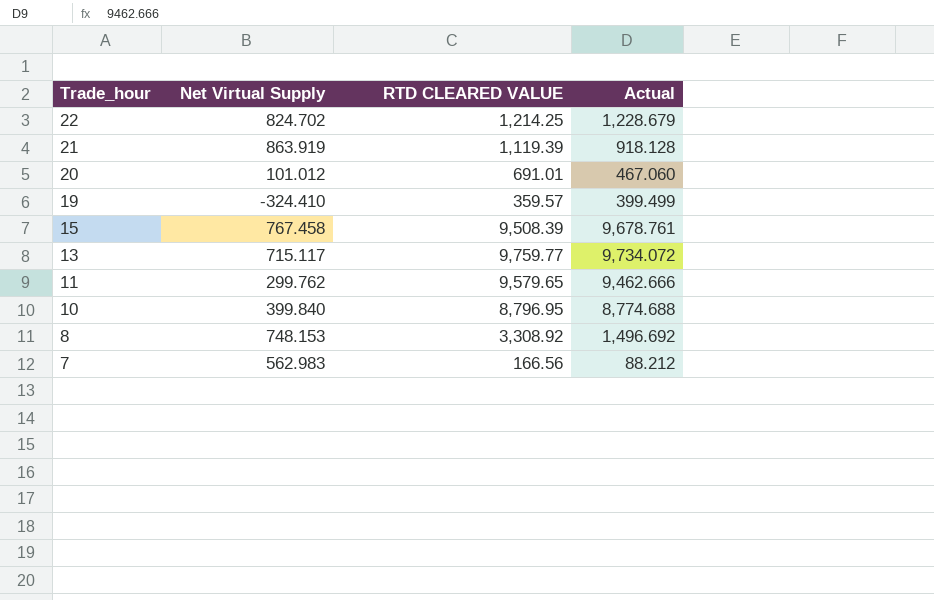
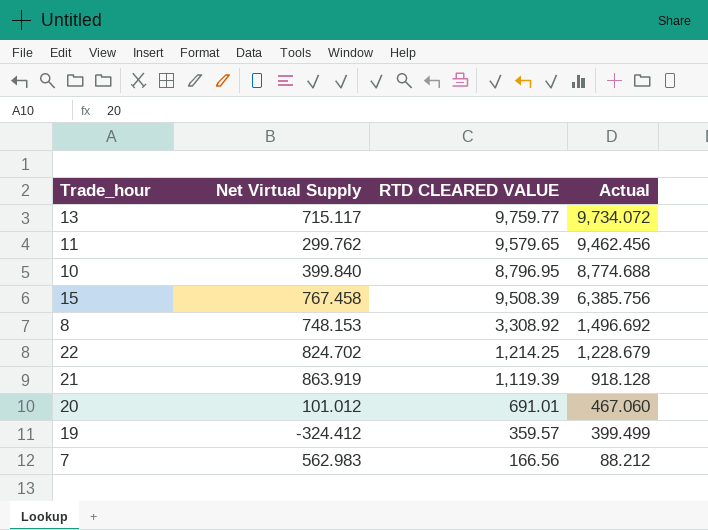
row order: Trade_hour descending -> Actual descending
11 | Actual: 9,462.666 -> 9,462.456
15 | Actual: 9,678.761 -> 6,385.756
19 | Net Virtual Supply: -324.410 -> -324.412

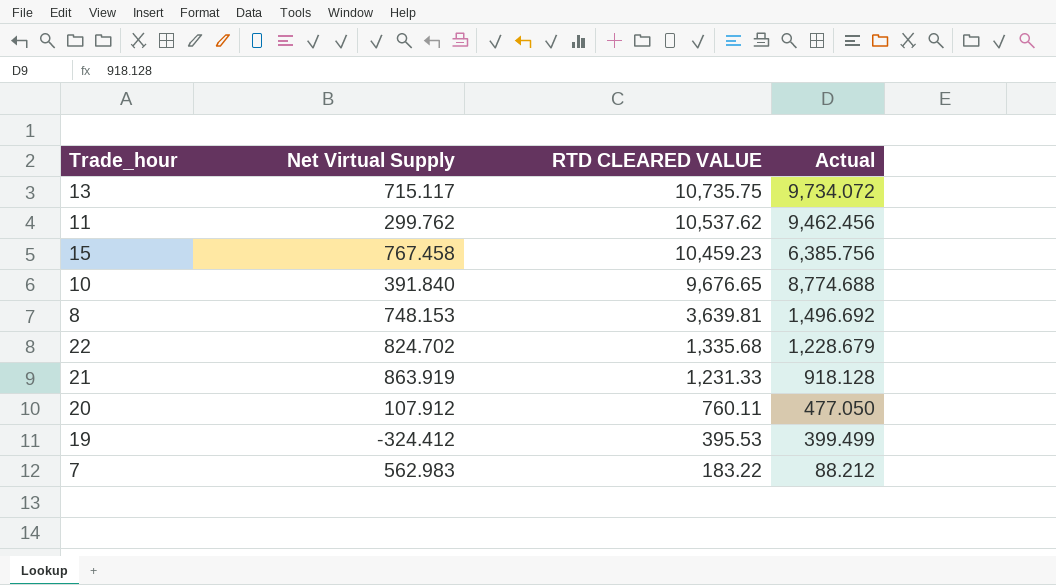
row order: Actual descending -> RTD CLEARED VALUE descending
13 | RTD CLEARED VALUE: 9,759.77 -> 10,735.75
11 | RTD CLEARED VALUE: 9,579.65 -> 10,537.62
15 | RTD CLEARED VALUE: 9,508.39 -> 10,459.23
10 | Net Virtual Supply: 399.840 -> 391.840
10 | RTD CLEARED VALUE: 8,796.95 -> 9,676.65
8 | RTD CLEARED VALUE: 3,308.92 -> 3,639.81
22 | RTD CLEARED VALUE: 1,214.25 -> 1,335.68
21 | RTD CLEARED VALUE: 1,119.39 -> 1,231.33
20 | Net Virtual Supply: 101.012 -> 107.912
20 | RTD CLEARED VALUE: 691.01 -> 760.11
20 | Actual: 467.060 -> 477.050
19 | RTD CLEARED VALUE: 359.57 -> 395.53
7 | RTD CLEARED VALUE: 166.56 -> 183.22

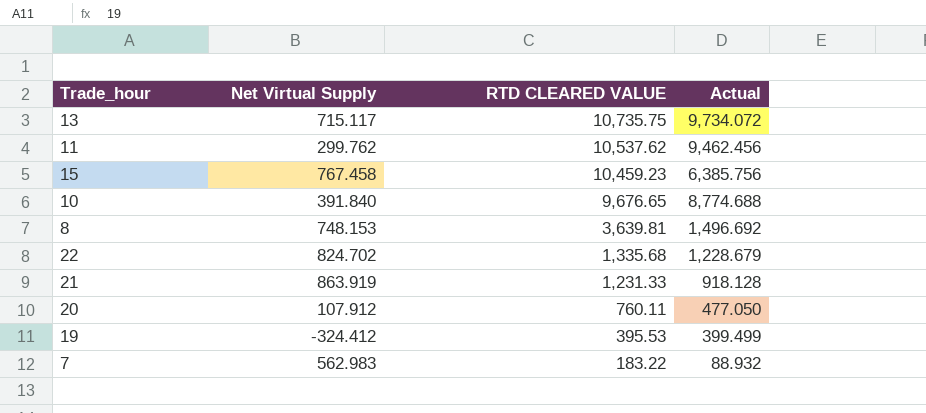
7 | Actual: 88.212 -> 88.932

